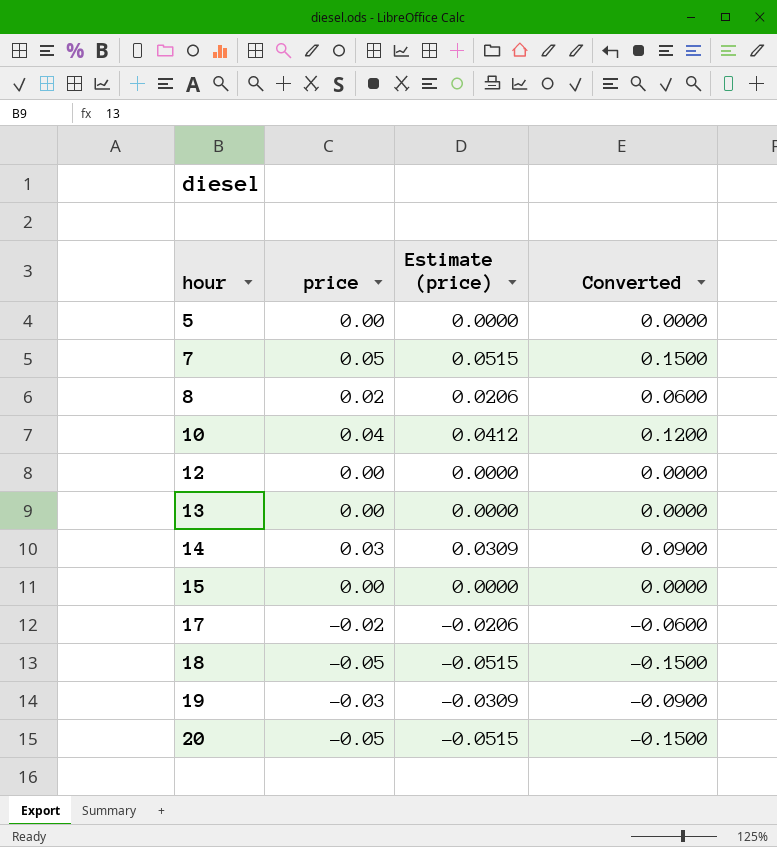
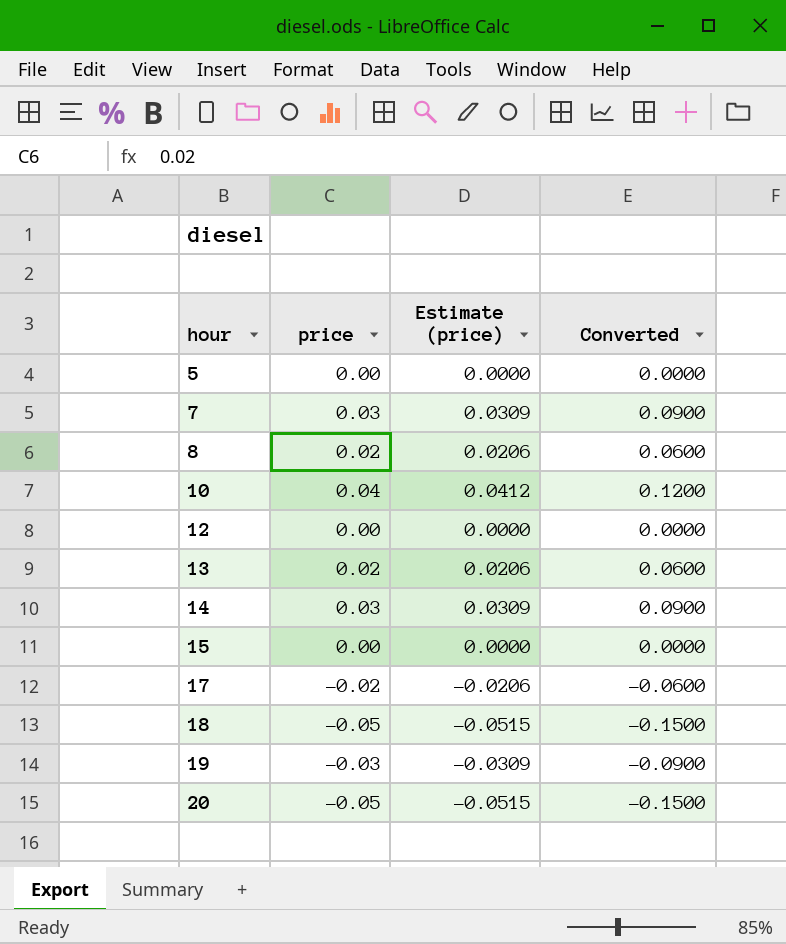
7 | price: 0.05 -> 0.03
7 | Estimate (price): 0.0515 -> 0.0309
7 | Converted: 0.1500 -> 0.0900
13 | price: 0.00 -> 0.02
13 | Estimate (price): 0.0000 -> 0.0206
13 | Converted: 0.0000 -> 0.0600

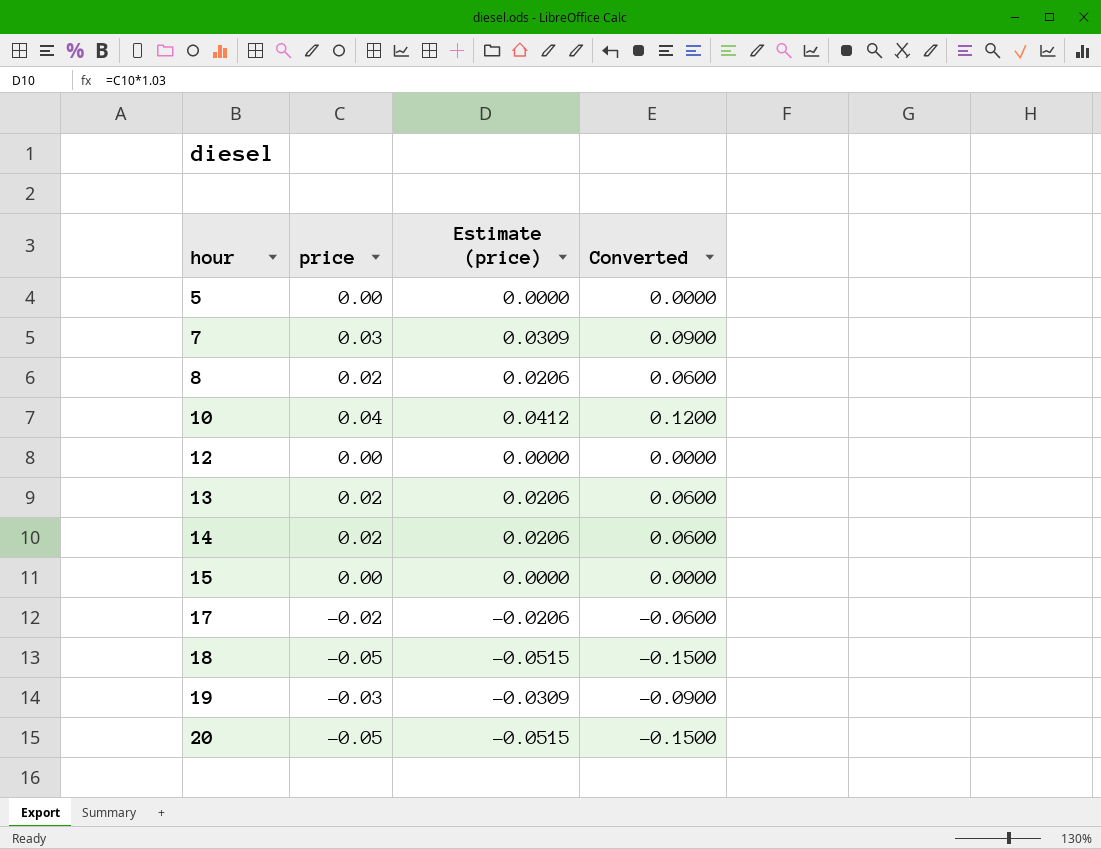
14 | price: 0.03 -> 0.02
14 | Estimate (price): 0.0309 -> 0.0206
14 | Converted: 0.0900 -> 0.0600

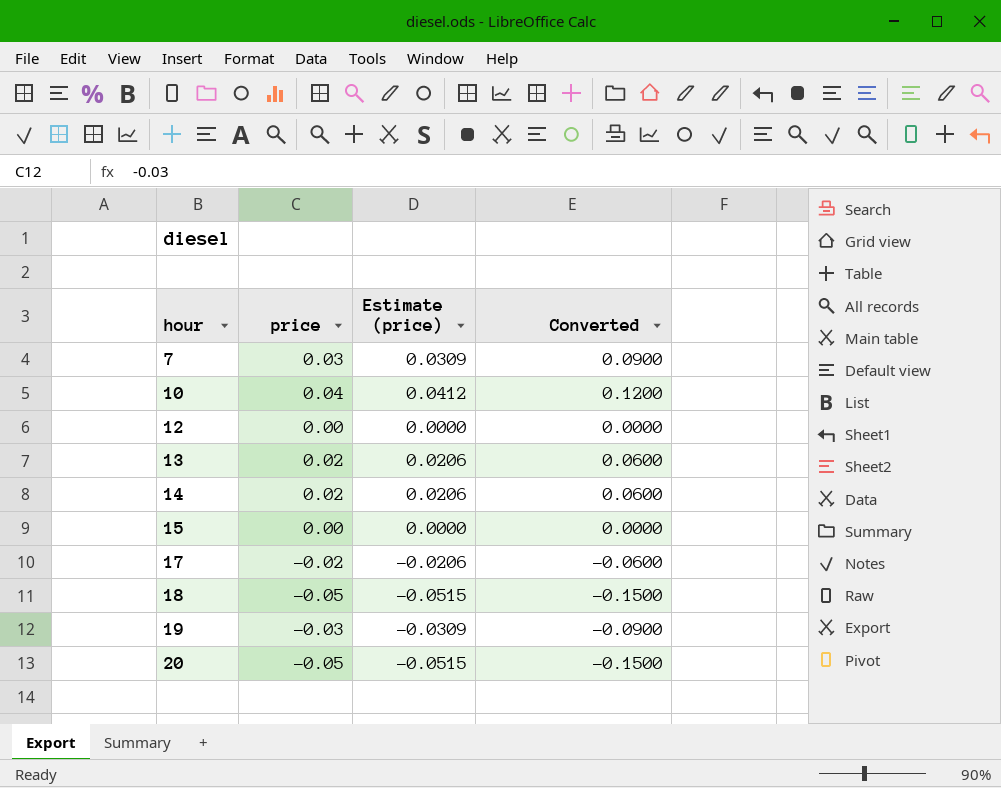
row 5: 0.00 | 0.0000 | 0.0000 -> none
row 8: 0.02 | 0.0206 | 0.0600 -> none

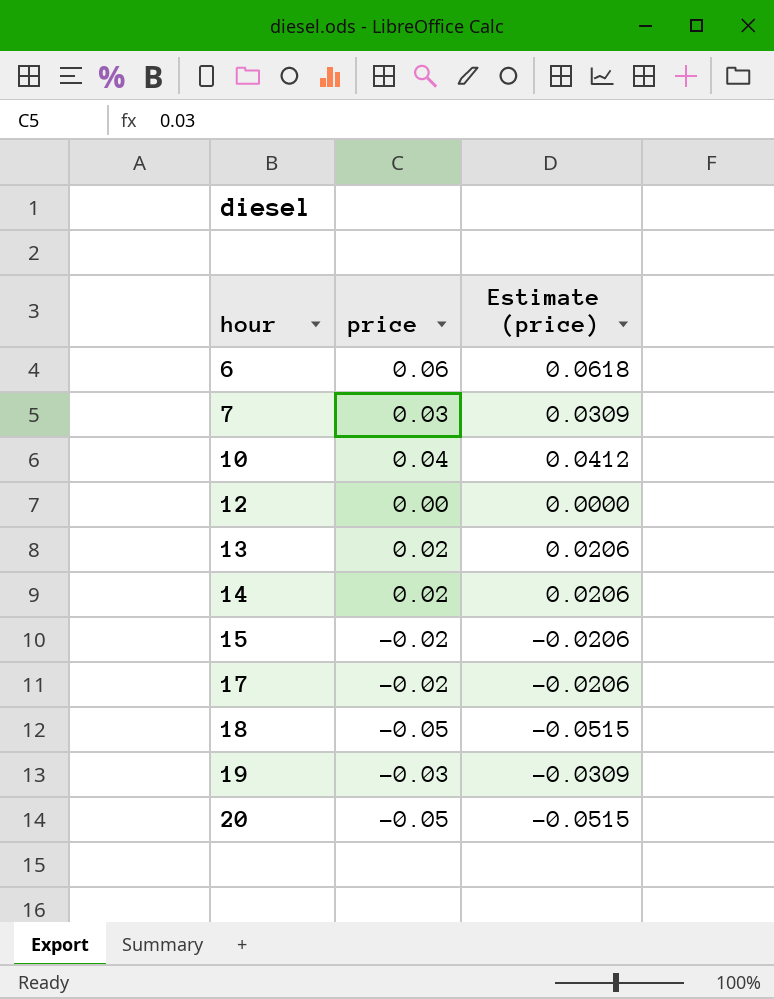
column Converted | formula: [price] * 3 -> none
row 6: none -> 0.06 | 0.0618
15 | price: 0.00 -> -0.02
15 | Estimate (price): 0.0000 -> -0.0206

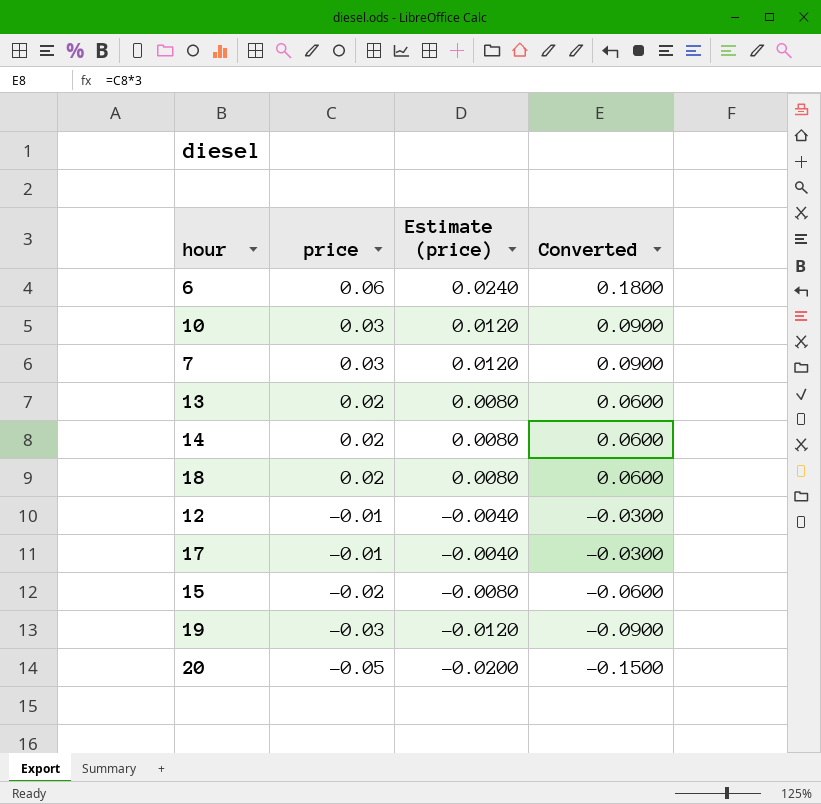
row order: hour ascending -> price descending
column Estimate (price) | formula: [price] * 1.03 -> [price] * 0.4
column Converted | formula: none -> [price] * 3
10 | price: 0.04 -> 0.03
18 | price: -0.05 -> 0.02
12 | price: 0.00 -> -0.01
17 | price: -0.02 -> -0.01

